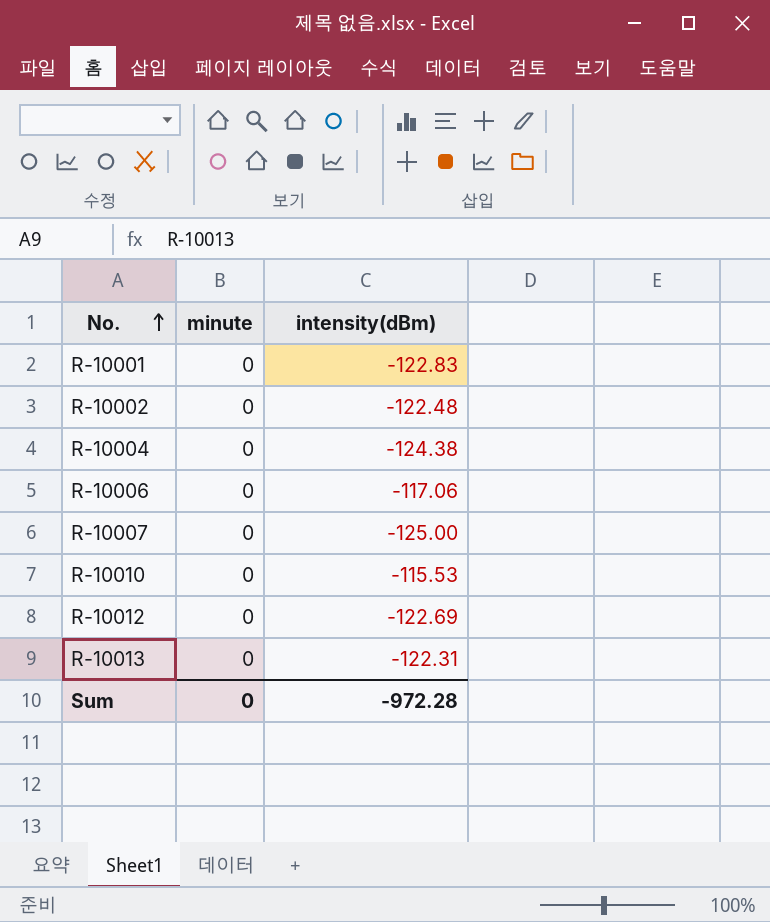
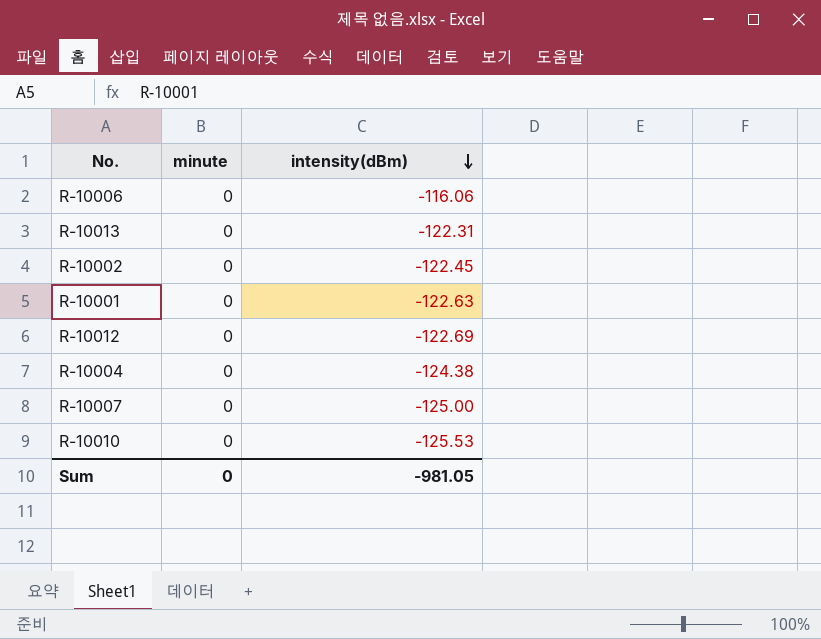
row order: No. ascending -> intensity(dBm) descending
R-10006 | intensity(dBm): -117.06 -> -116.06
R-10002 | intensity(dBm): -122.48 -> -122.45
R-10001 | intensity(dBm): -122.83 -> -122.63
R-10010 | intensity(dBm): -115.53 -> -125.53
Sum | intensity(dBm): -972.28 -> -981.05

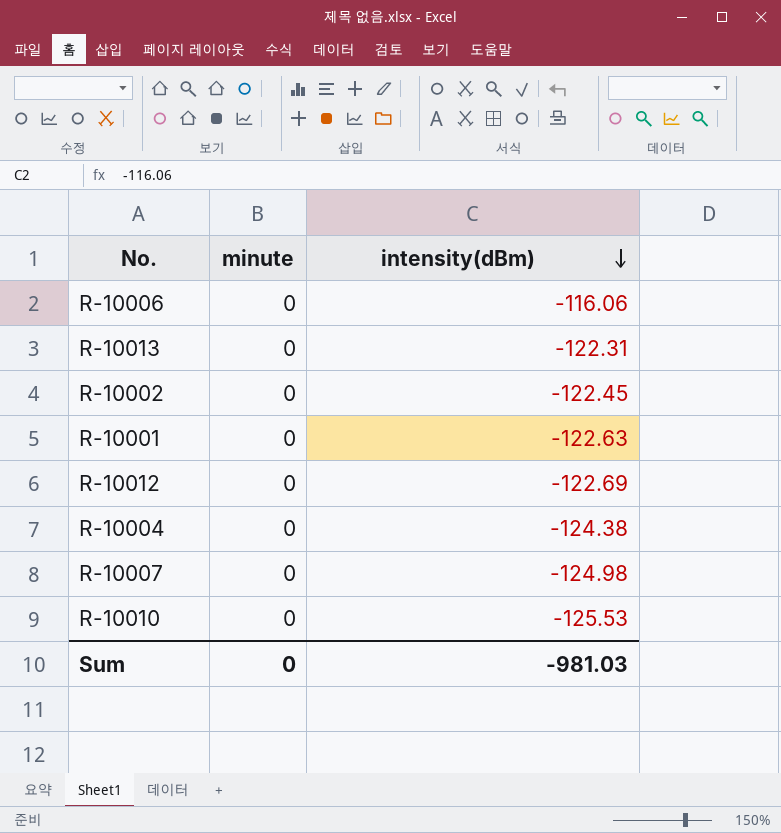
R-10007 | intensity(dBm): -125.00 -> -124.98
Sum | intensity(dBm): -981.05 -> -981.03

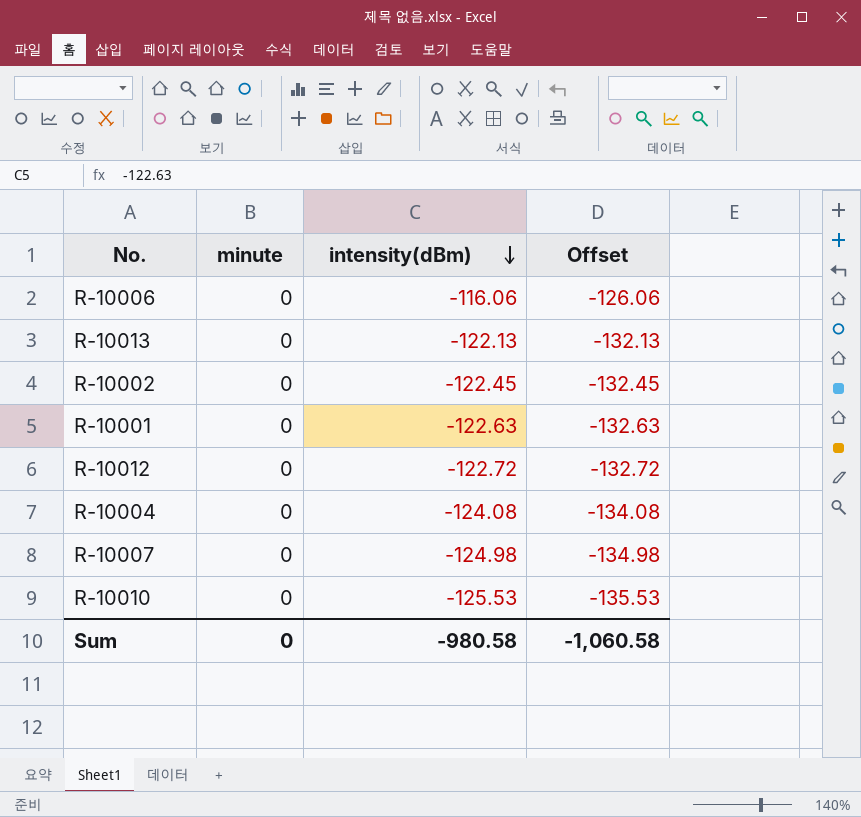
column Offset | formula: none -> [intensity(dBm)] - 10
R-10013 | intensity(dBm): -122.31 -> -122.13
R-10012 | intensity(dBm): -122.69 -> -122.72
R-10004 | intensity(dBm): -124.38 -> -124.08
Sum | intensity(dBm): -981.03 -> -980.58

